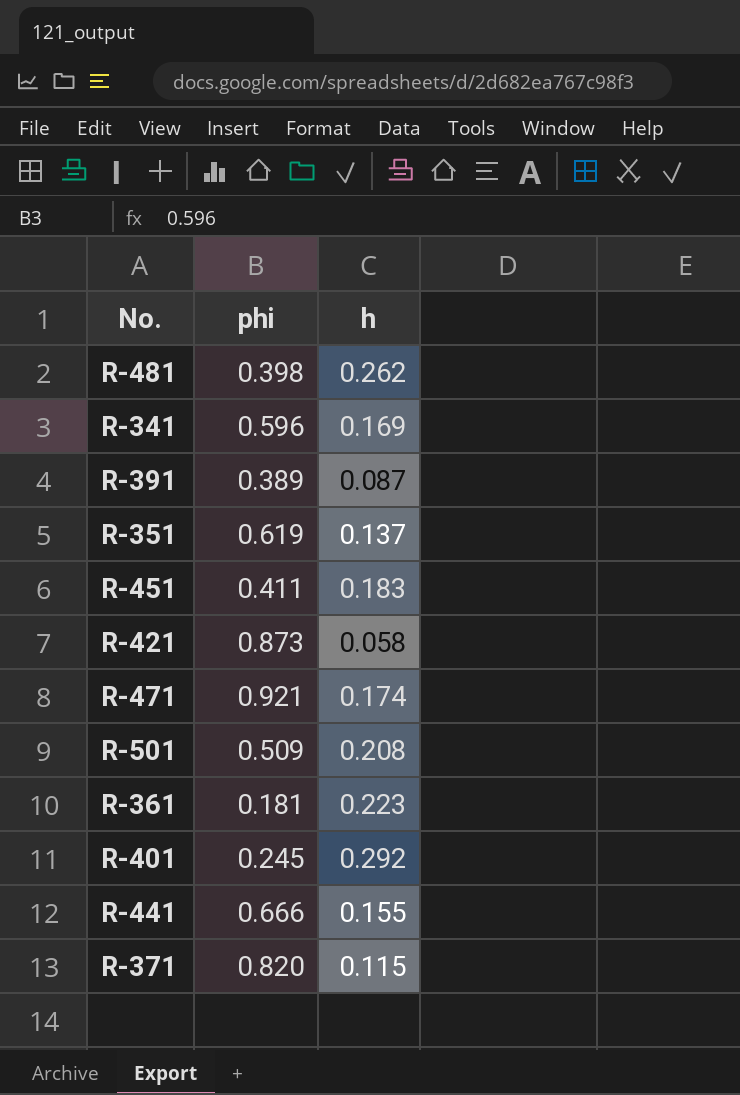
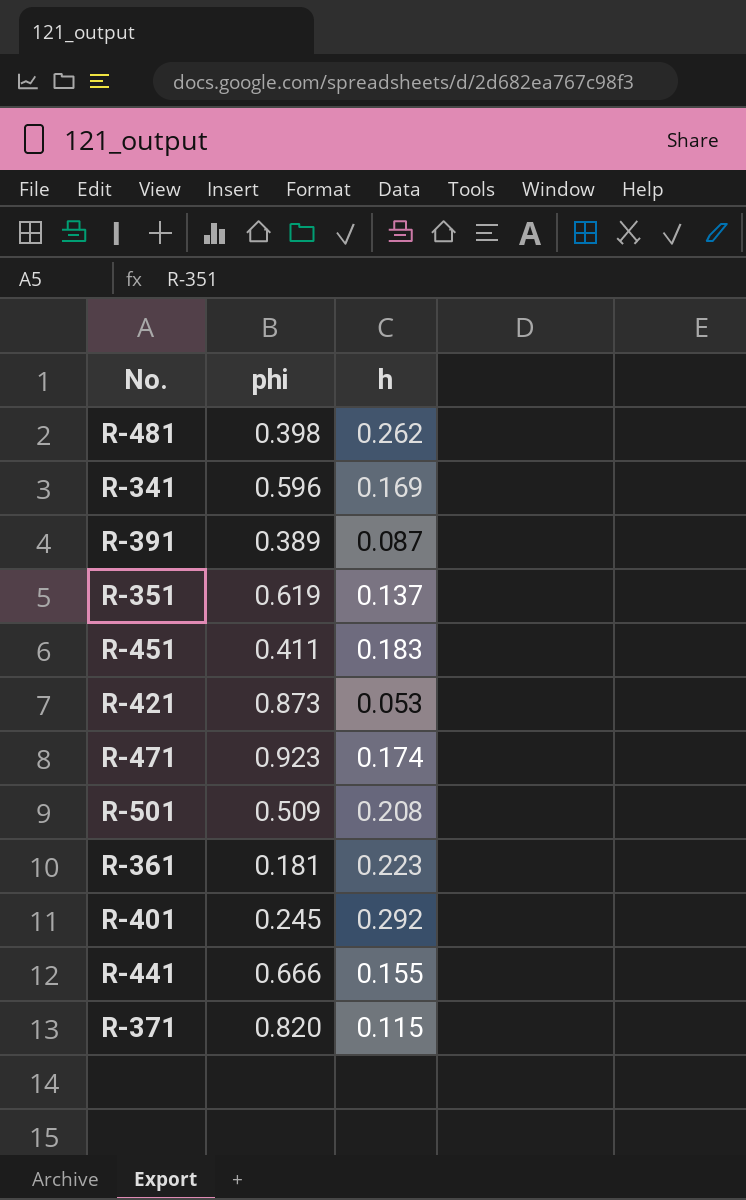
R-421 | h: 0.058 -> 0.053
R-471 | phi: 0.921 -> 0.923

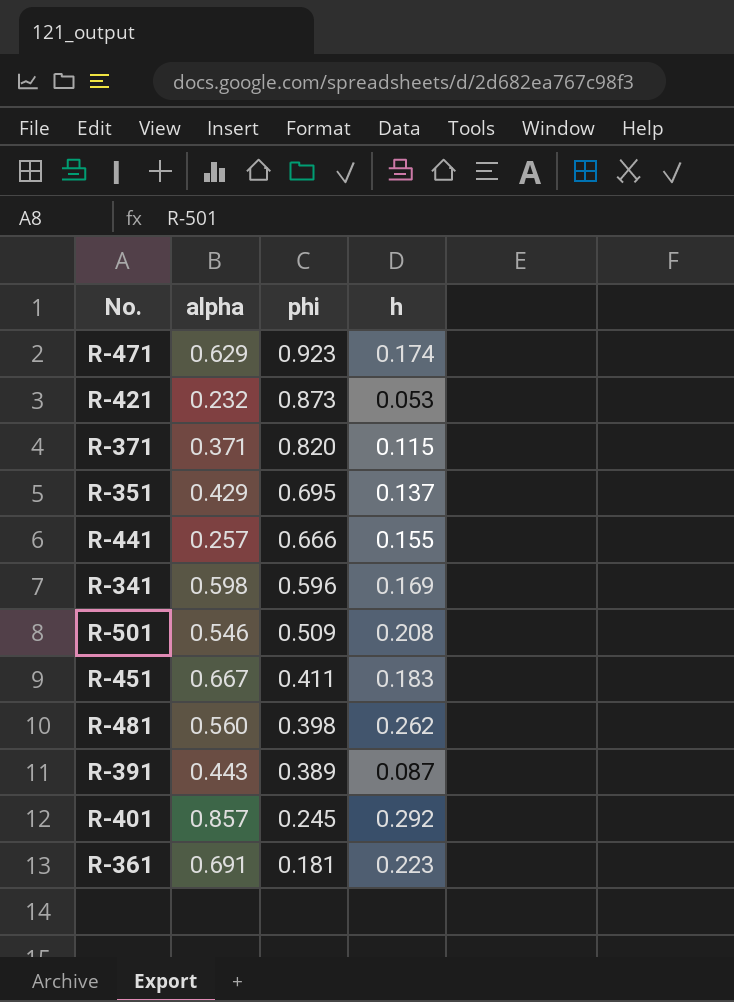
row order: none -> phi descending
column alpha | position: none -> 2
R-351 | phi: 0.619 -> 0.695

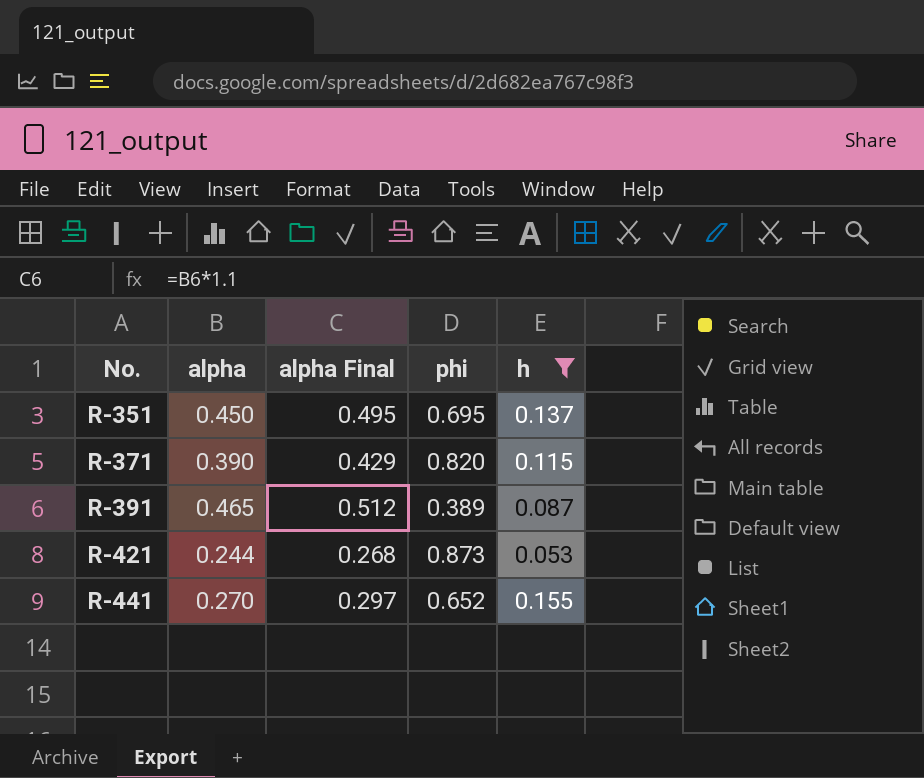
filter: none -> h <= 0.155
row order: phi descending -> No. ascending
column alpha Final | formula: none -> [alpha] * 1.1
R-351 | alpha: 0.429 -> 0.450
R-371 | alpha: 0.371 -> 0.390
R-391 | alpha: 0.443 -> 0.465
R-421 | alpha: 0.232 -> 0.244
R-441 | alpha: 0.257 -> 0.270
R-441 | phi: 0.666 -> 0.652

